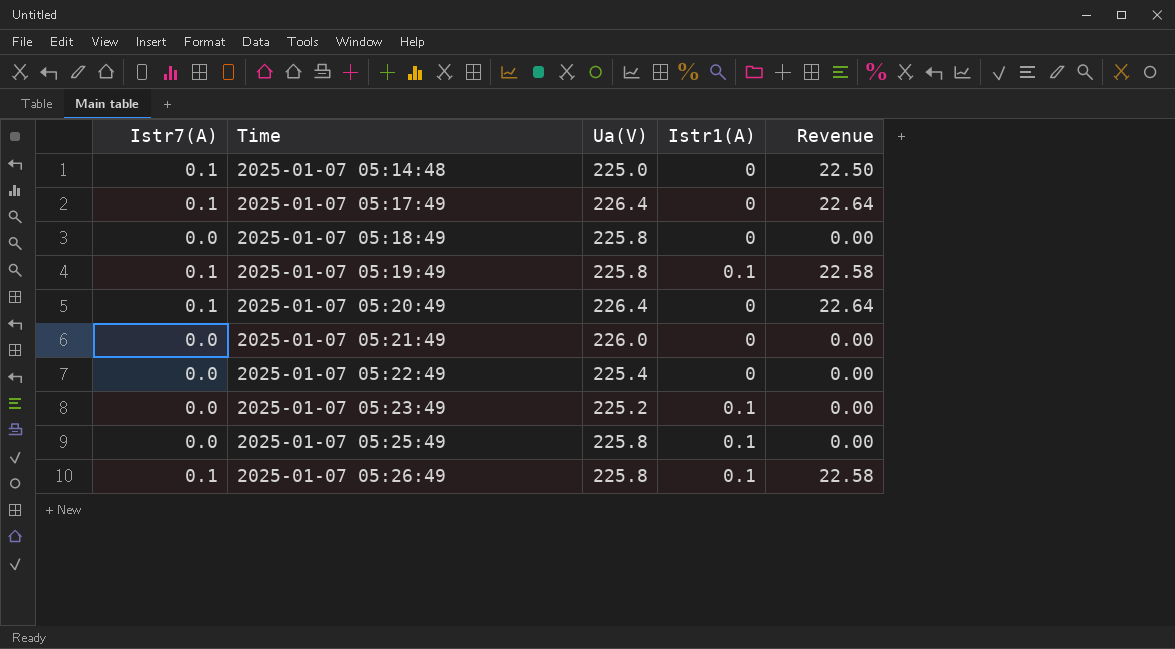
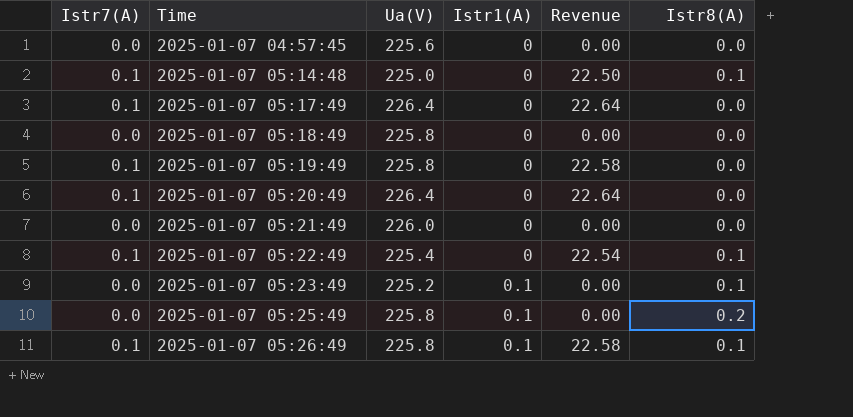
column Istr8(A) | position: none -> 6
row 2025-01-07 04:57:45: none -> 0.0 | 225.6 | 0 | 0.00 | 0.0
2025-01-07 05:19:49 | Istr1(A): 0.1 -> 0
2025-01-07 05:22:49 | Istr7(A): 0.0 -> 0.1
2025-01-07 05:22:49 | Revenue: 0.00 -> 22.54

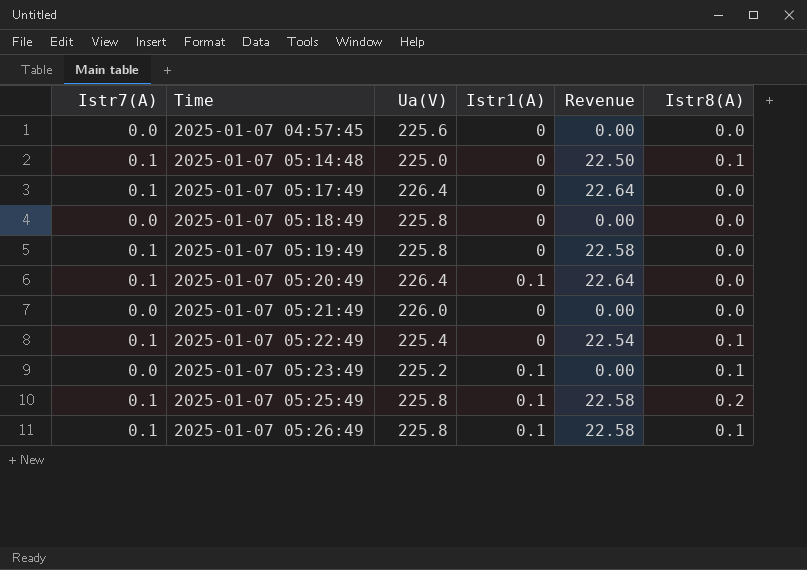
2025-01-07 05:20:49 | Istr1(A): 0 -> 0.1
2025-01-07 05:25:49 | Istr7(A): 0.0 -> 0.1
2025-01-07 05:25:49 | Revenue: 0.00 -> 22.58

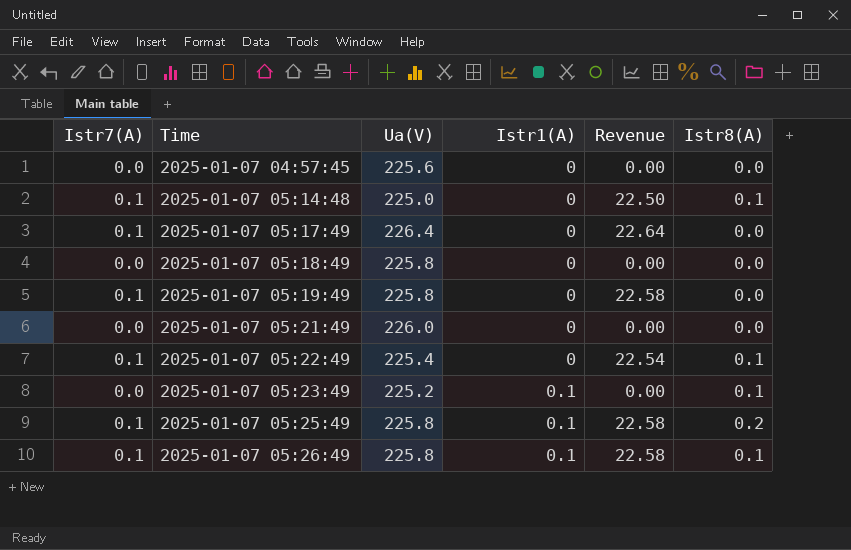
row 2025-01-07 05:20:49: 0.1 | 226.4 | 0.1 | 22.64 | 0.0 -> none

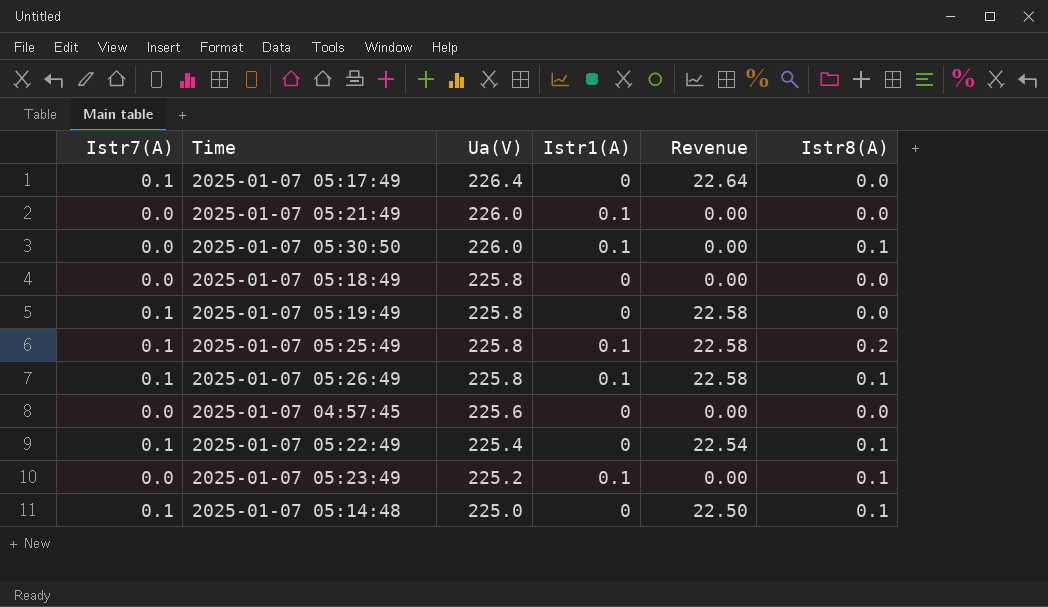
row order: Time ascending -> Ua(V) descending
2025-01-07 05:21:49 | Istr1(A): 0 -> 0.1
row 2025-01-07 05:30:50: none -> 0.0 | 226.0 | 0.1 | 0.00 | 0.1

